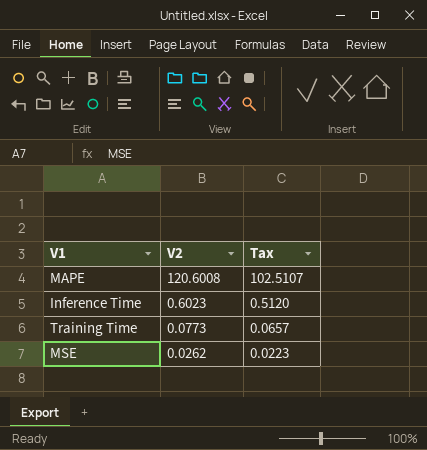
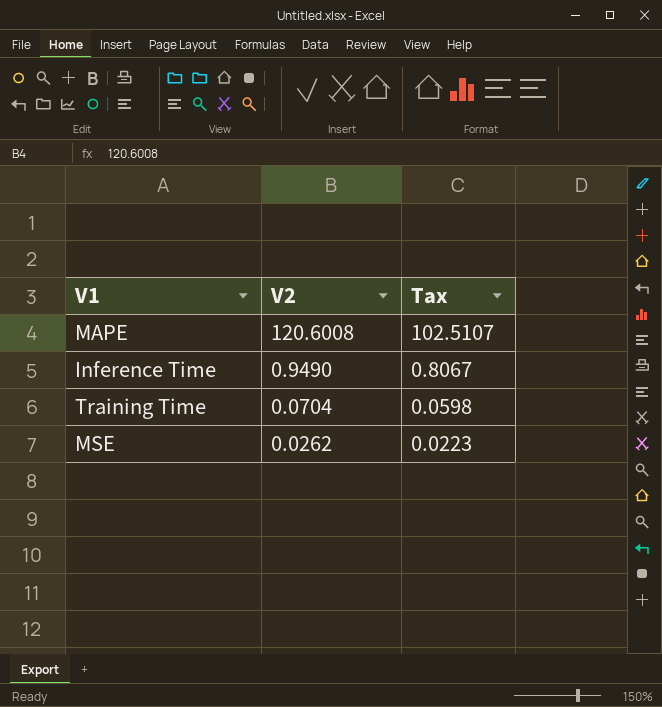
Inference Time | V2: 0.6023 -> 0.9490
Inference Time | Tax: 0.5120 -> 0.8067
Training Time | V2: 0.0773 -> 0.0704
Training Time | Tax: 0.0657 -> 0.0598

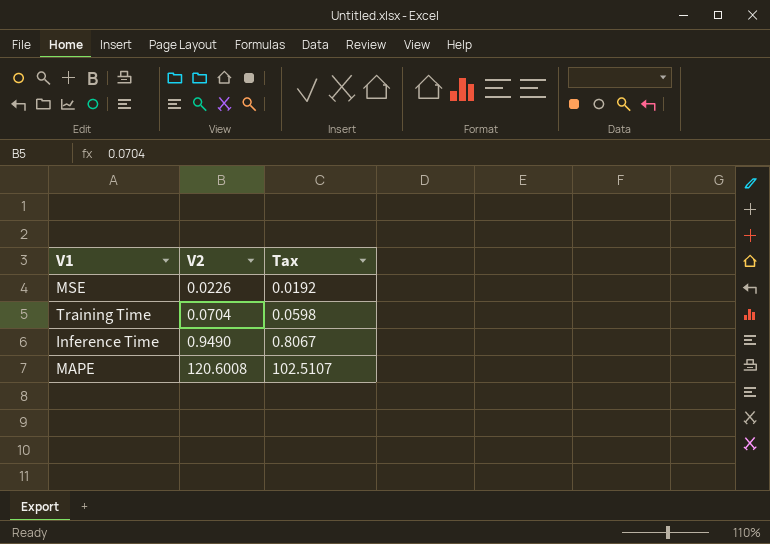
row order: V2 descending -> V2 ascending
MSE | V2: 0.0262 -> 0.0226
MSE | Tax: 0.0223 -> 0.0192

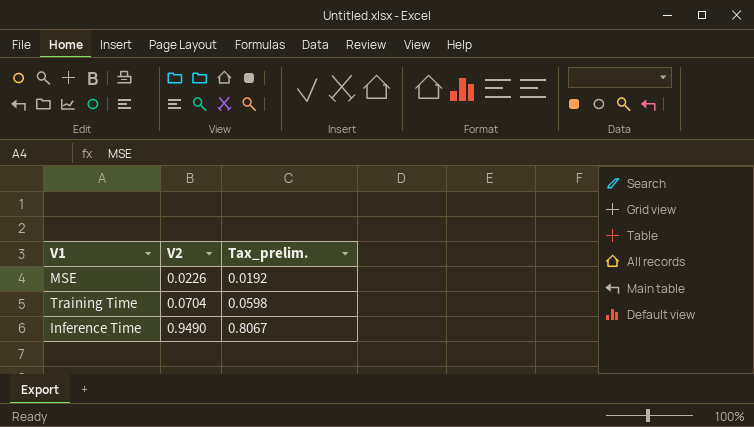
column name: Tax -> Tax_prelim.
row MAPE: 120.6008 | 102.5107 -> none

